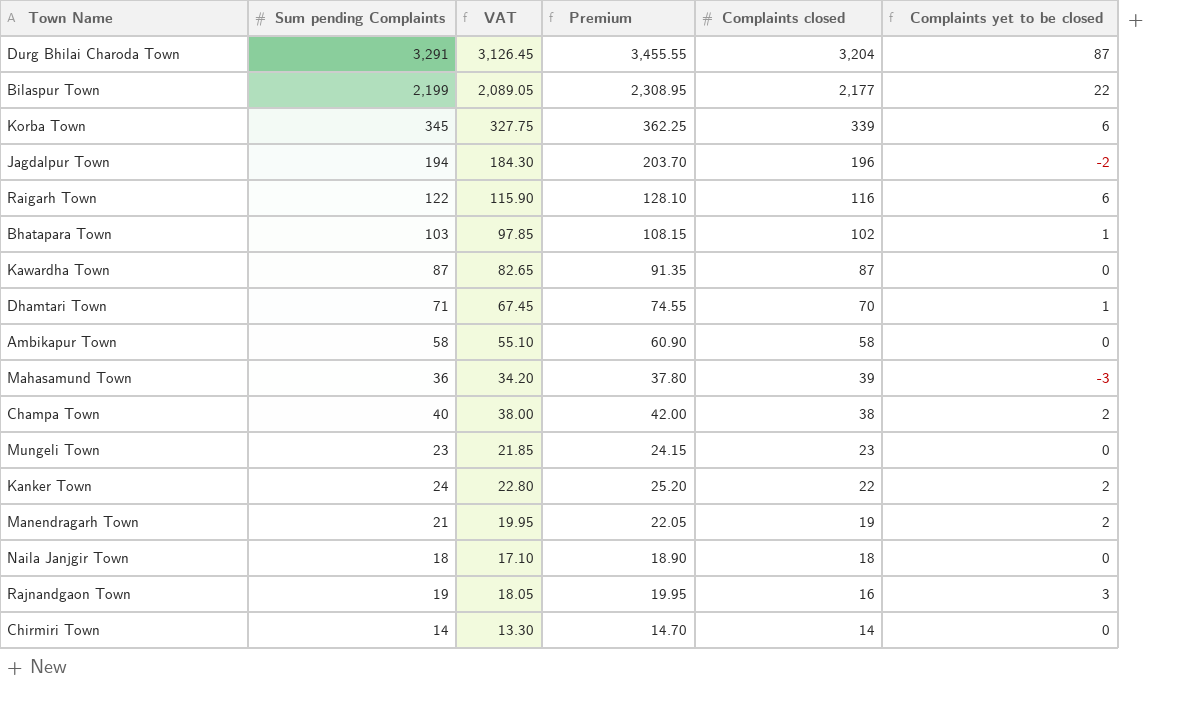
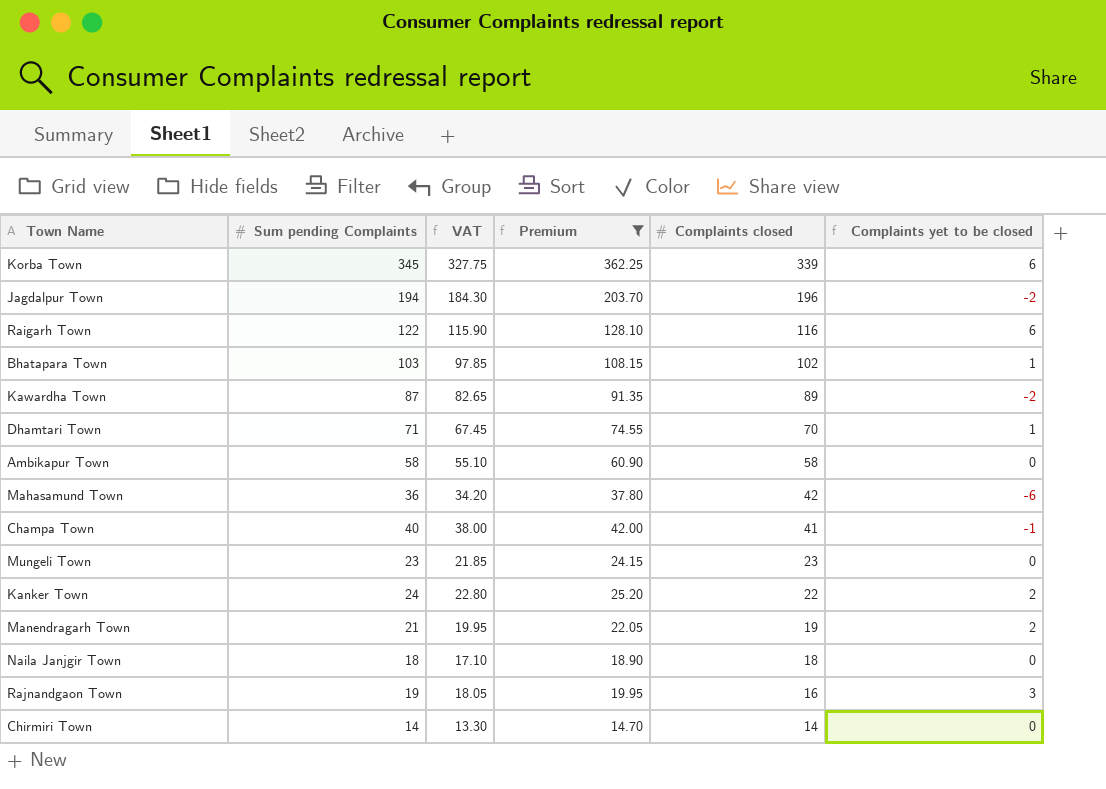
filter: none -> Premium <= 362.25
Kawardha Town | Complaints closed: 87 -> 89
Kawardha Town | Complaints yet to be closed: 0 -> -2
Mahasamund Town | Complaints closed: 39 -> 42
Mahasamund Town | Complaints yet to be closed: -3 -> -6
Champa Town | Complaints closed: 38 -> 41
Champa Town | Complaints yet to be closed: 2 -> -1

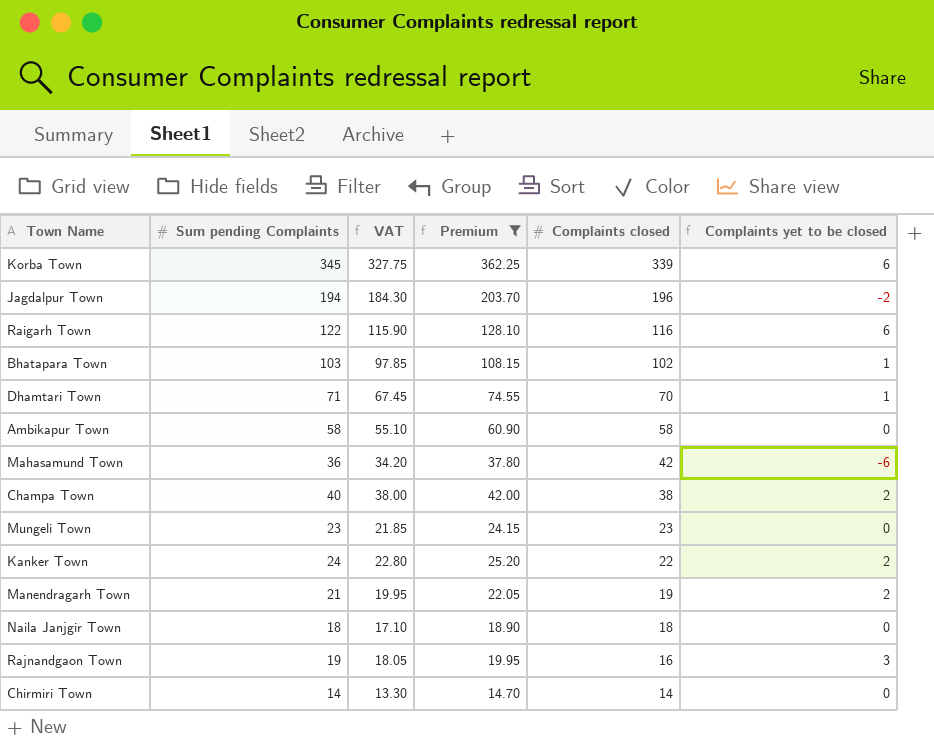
row Kawardha Town: 87 | 82.65 | 91.35 | 89 | -2 -> none
Champa Town | Complaints closed: 41 -> 38
Champa Town | Complaints yet to be closed: -1 -> 2

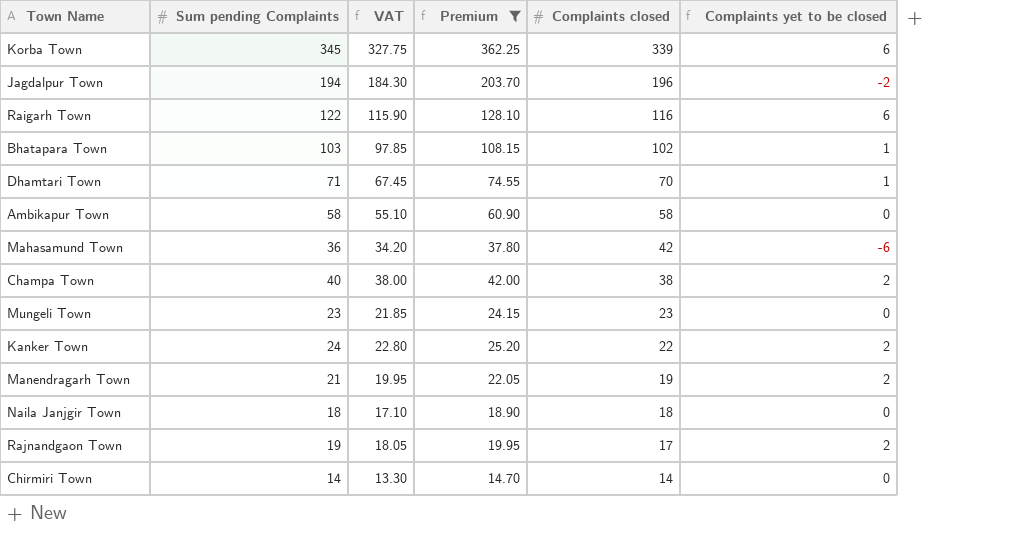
Rajnandgaon Town | Complaints closed: 16 -> 17
Rajnandgaon Town | Complaints yet to be closed: 3 -> 2

